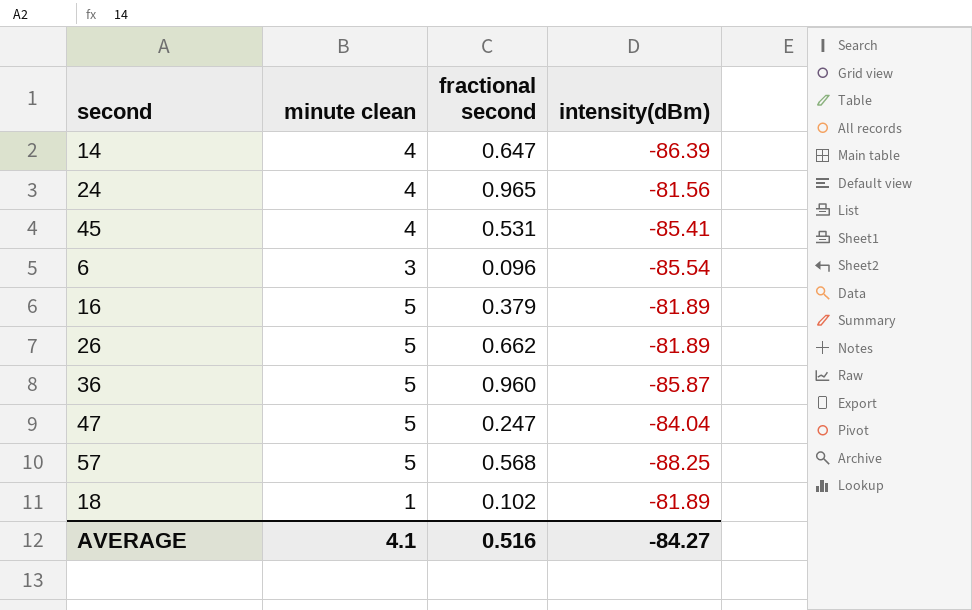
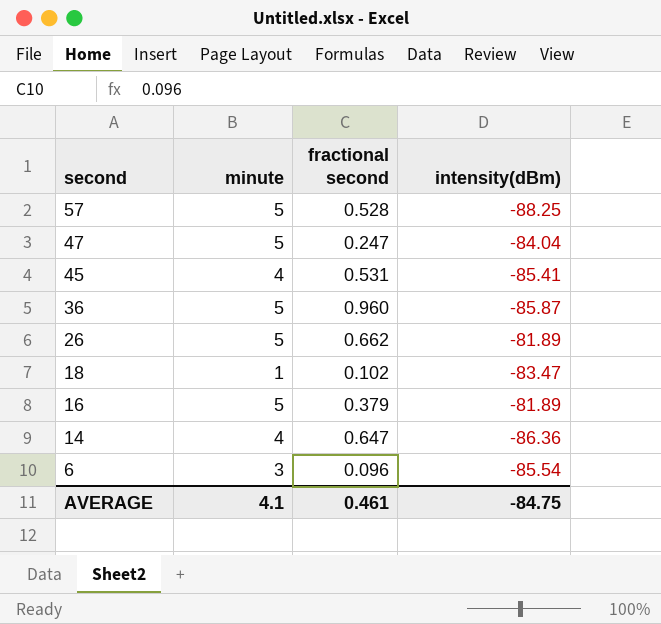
row order: none -> second descending
column name: minute clean -> minute
row 24: 4 | 0.965 | -81.56 -> none
57 | fractional second: 0.568 -> 0.528
18 | intensity(dBm): -81.89 -> -83.47
14 | intensity(dBm): -86.39 -> -86.36
AVERAGE | fractional second: 0.516 -> 0.461
AVERAGE | intensity(dBm): -84.27 -> -84.75

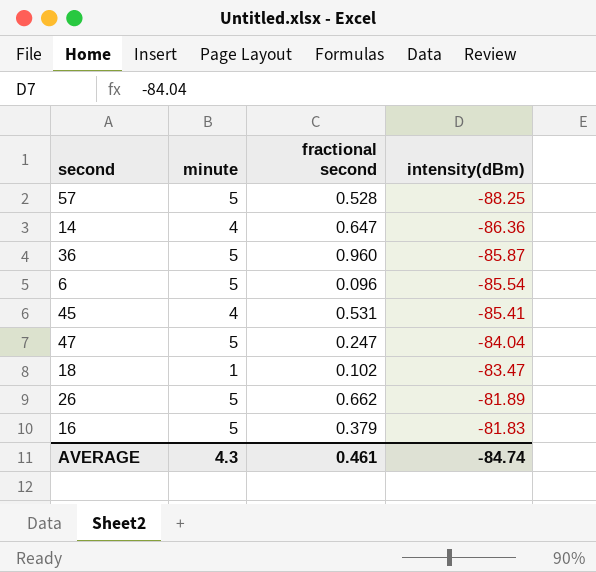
row order: second descending -> intensity(dBm) ascending
6 | minute: 3 -> 5
16 | intensity(dBm): -81.89 -> -81.83
AVERAGE | minute: 4.1 -> 4.3
AVERAGE | intensity(dBm): -84.75 -> -84.74

